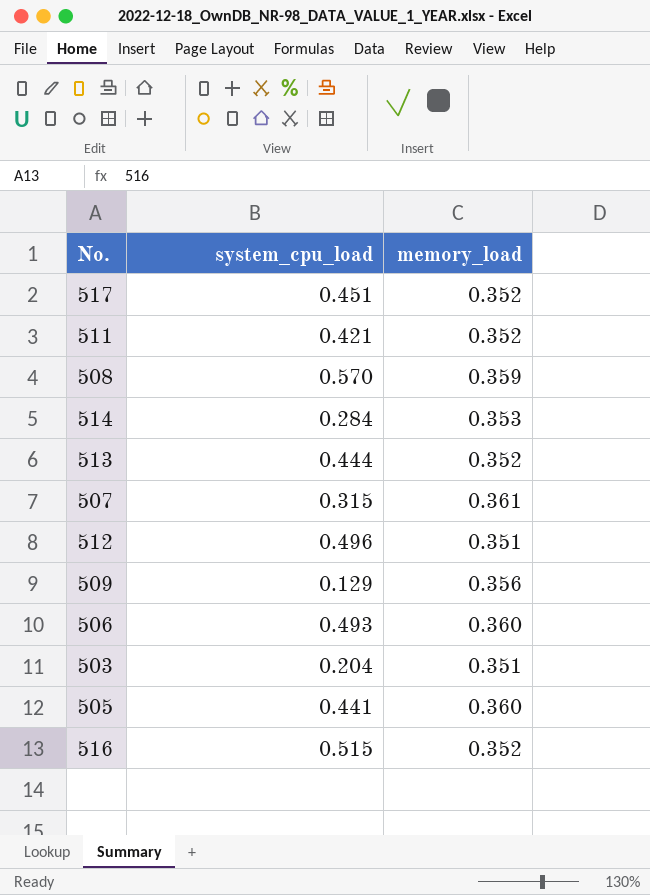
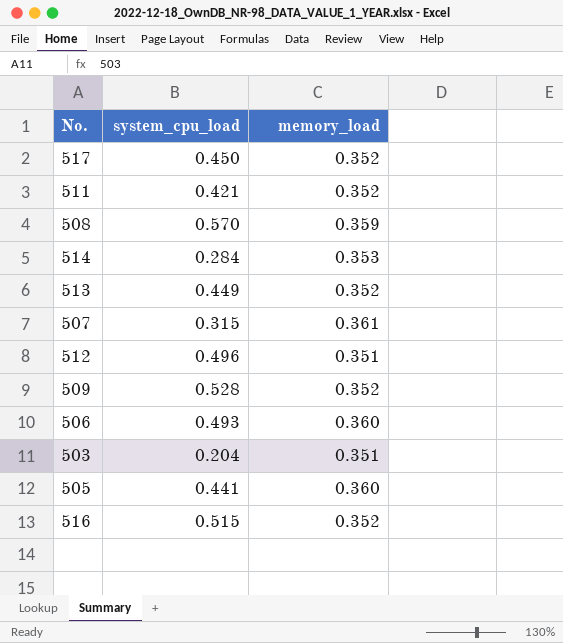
517 | system_cpu_load: 0.451 -> 0.450
513 | system_cpu_load: 0.444 -> 0.449
509 | system_cpu_load: 0.129 -> 0.528
509 | memory_load: 0.356 -> 0.352

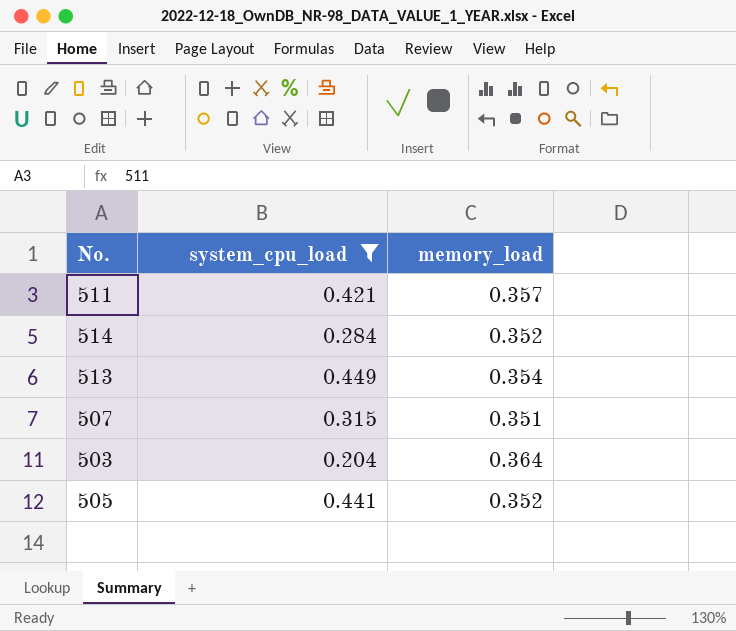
filter: none -> system_cpu_load <= 0.449
511 | memory_load: 0.352 -> 0.357
514 | memory_load: 0.353 -> 0.352
513 | memory_load: 0.352 -> 0.354
507 | memory_load: 0.361 -> 0.351
503 | memory_load: 0.351 -> 0.364
505 | memory_load: 0.360 -> 0.352

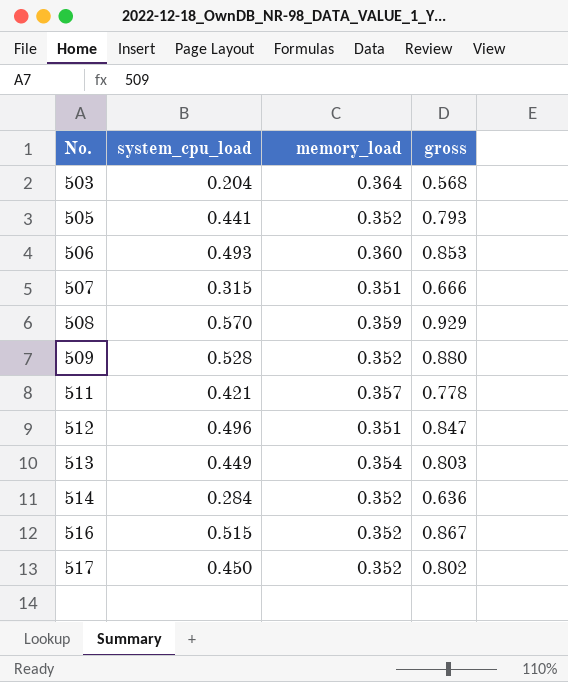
filter: system_cpu_load <= 0.449 -> none
row order: none -> No. ascending
column gross | formula: none -> [system_cpu_load] + [memory_load]

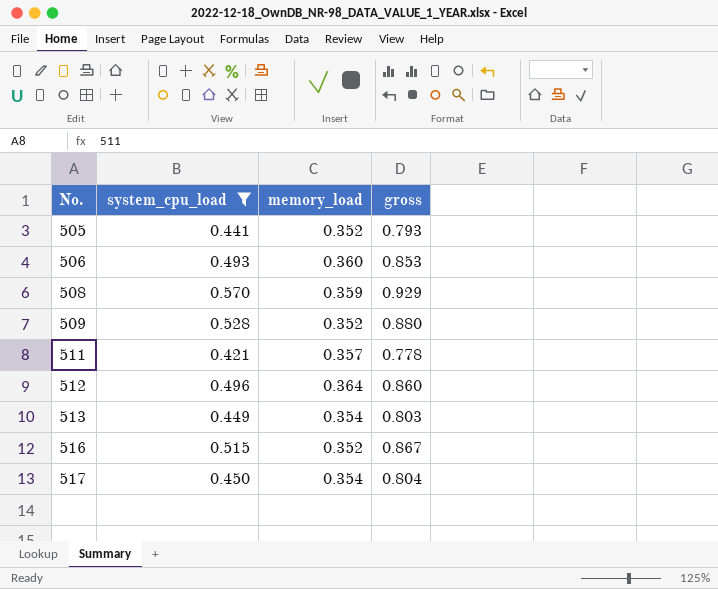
filter: none -> system_cpu_load >= 0.421
512 | memory_load: 0.351 -> 0.364
512 | gross: 0.847 -> 0.860
517 | memory_load: 0.352 -> 0.354
517 | gross: 0.802 -> 0.804

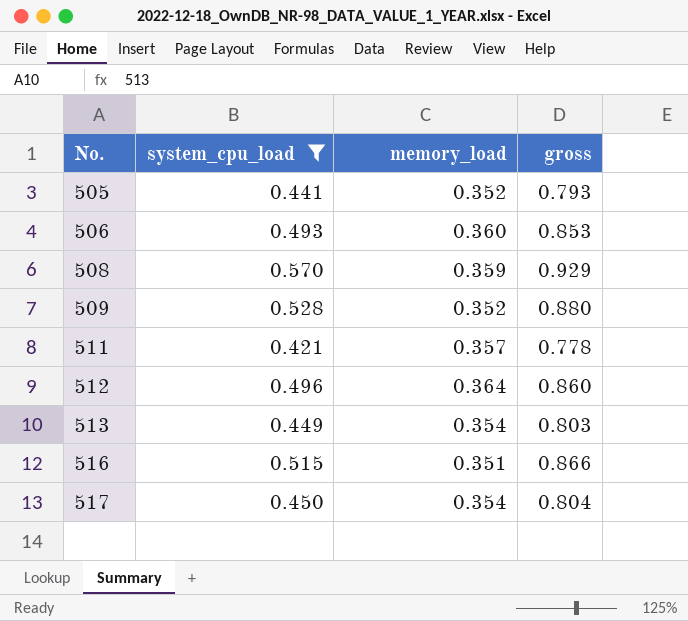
516 | memory_load: 0.352 -> 0.351
516 | gross: 0.867 -> 0.866

